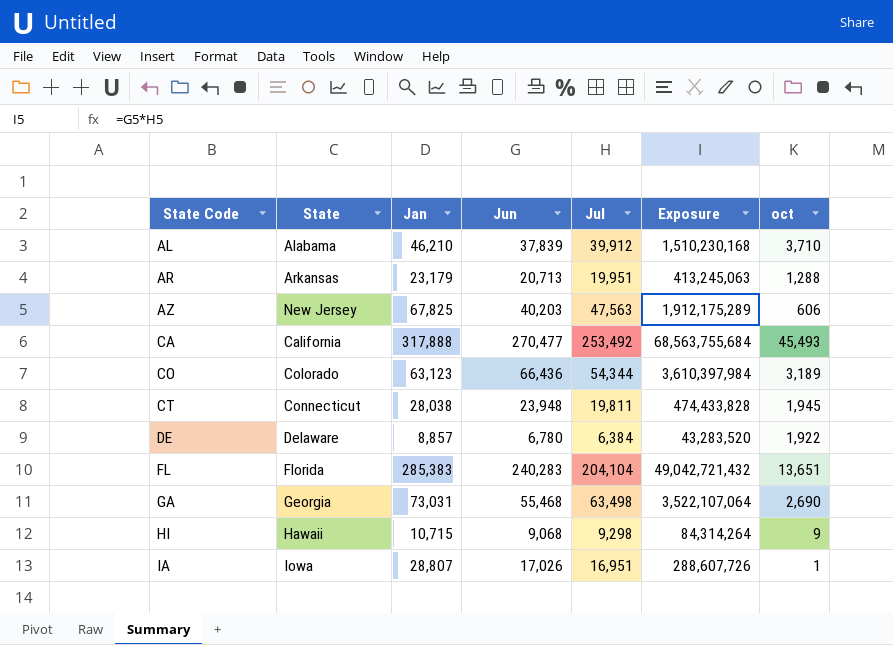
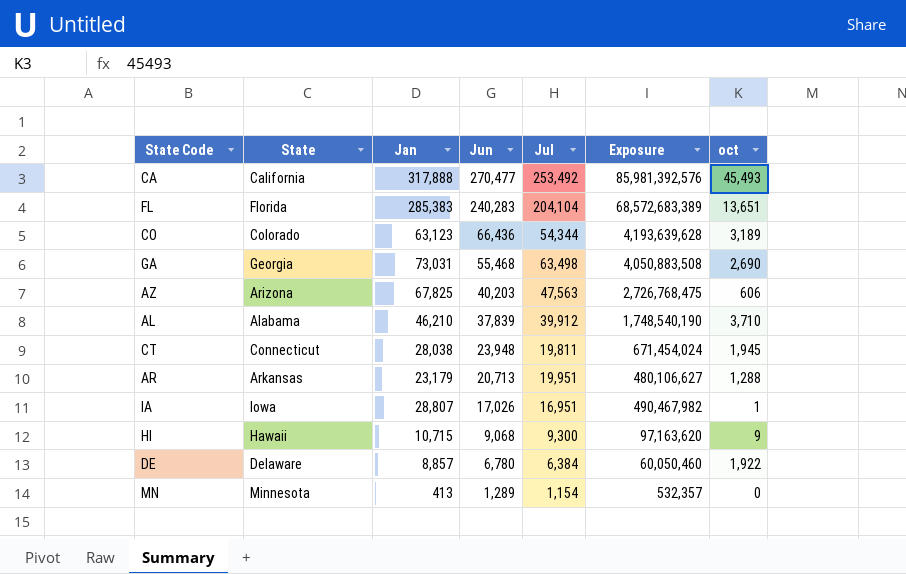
row order: State Code ascending -> Jun descending
column Exposure | formula: [Jun] * [Jul] -> [Jan] * [Jun]
AZ | State: New Jersey -> Arizona
HI | Jul: 9,298 -> 9,300
row MN: none -> Minnesota | 413 | 1,289 | 1,154 | 532,357 | 0

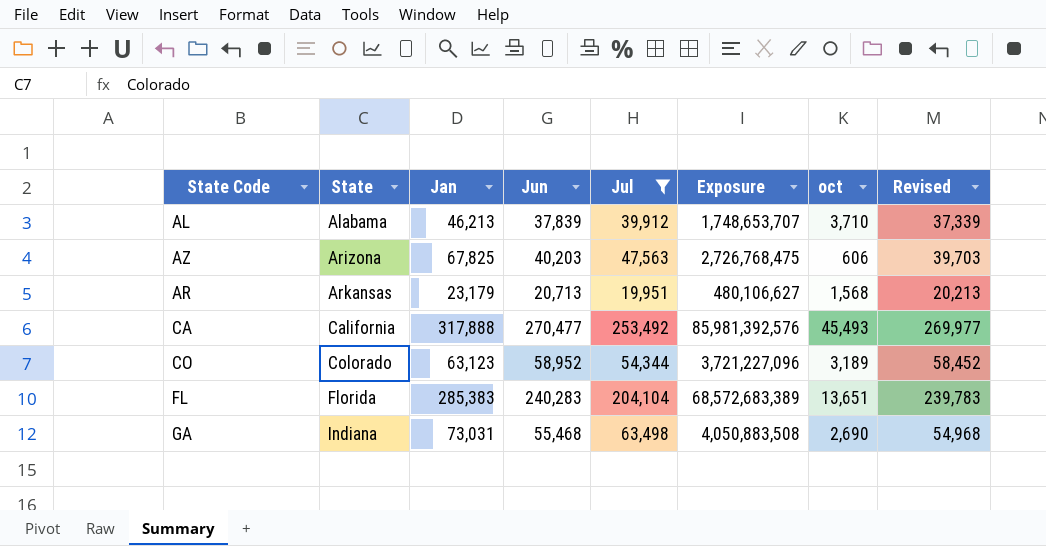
filter: none -> Jul >= 19,951
row order: Jun descending -> State ascending
column Revised | formula: none -> [Jun] - 500
AL | Jan: 46,210 -> 46,213
AL | Exposure: 1,748,540,190 -> 1,748,653,707
AR | oct: 1,288 -> 1,568
CO | Jun: 66,436 -> 58,952
CO | Exposure: 4,193,639,628 -> 3,721,227,096
GA | State: Georgia -> Indiana

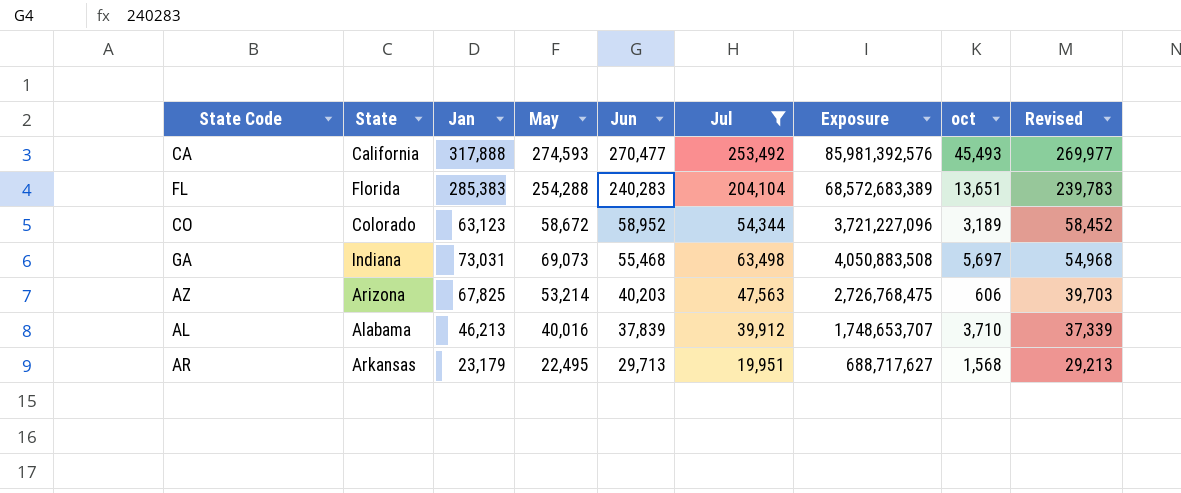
row order: State ascending -> Jun descending
column May | position: none -> 4
GA | oct: 2,690 -> 5,697
AR | Jun: 20,713 -> 29,713
AR | Exposure: 480,106,627 -> 688,717,627
AR | Revised: 20,213 -> 29,213

